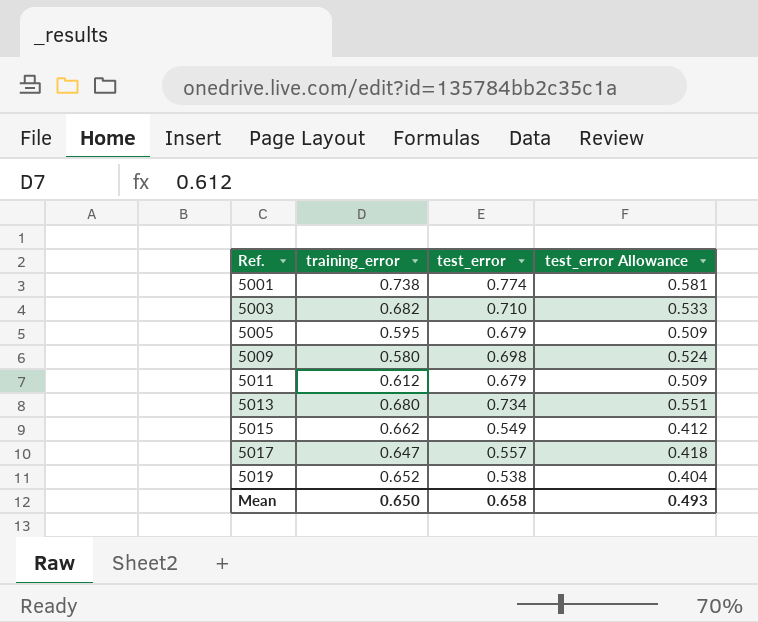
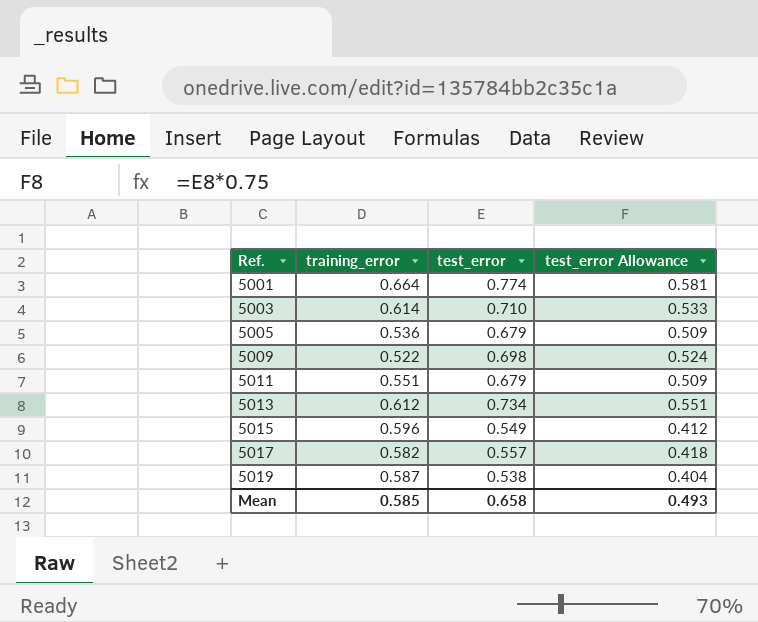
5001 | training_error: 0.738 -> 0.664
5003 | training_error: 0.682 -> 0.614
5005 | training_error: 0.595 -> 0.536
5009 | training_error: 0.580 -> 0.522
5011 | training_error: 0.612 -> 0.551
5013 | training_error: 0.680 -> 0.612
5015 | training_error: 0.662 -> 0.596
5017 | training_error: 0.647 -> 0.582
5019 | training_error: 0.652 -> 0.587
Mean | training_error: 0.650 -> 0.585

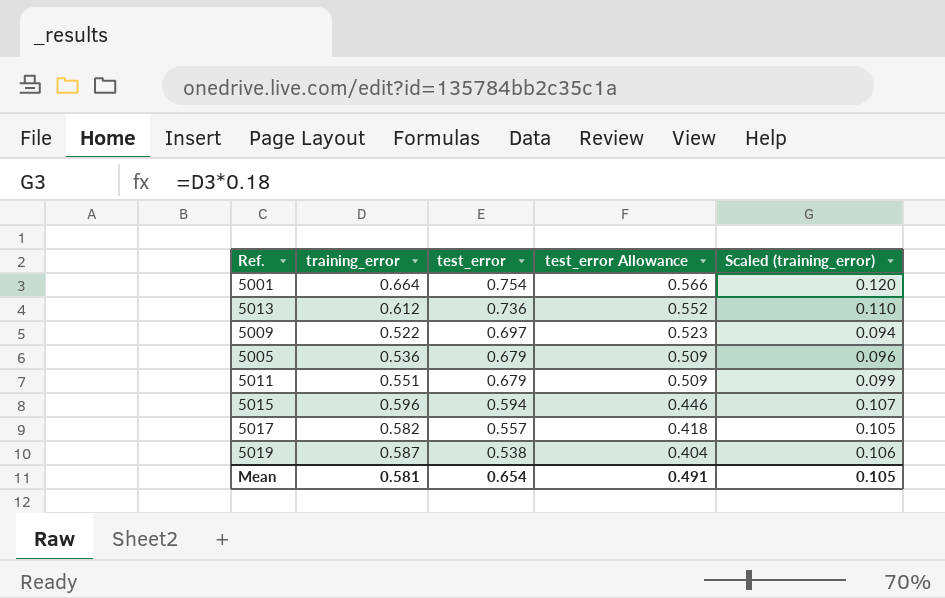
row order: Ref. ascending -> test_error descending
column Scaled (training_error) | formula: none -> [training_error] * 0.18
row 5003: 0.614 | 0.710 | 0.533 -> none
5001 | test_error: 0.774 -> 0.754
5001 | test_error Allowance: 0.581 -> 0.566
5013 | test_error: 0.734 -> 0.736
5013 | test_error Allowance: 0.551 -> 0.552
5009 | test_error: 0.698 -> 0.697
5009 | test_error Allowance: 0.524 -> 0.523
5015 | test_error: 0.549 -> 0.594
5015 | test_error Allowance: 0.412 -> 0.446
Mean | training_error: 0.585 -> 0.581
Mean | test_error: 0.658 -> 0.654
Mean | test_error Allowance: 0.493 -> 0.491

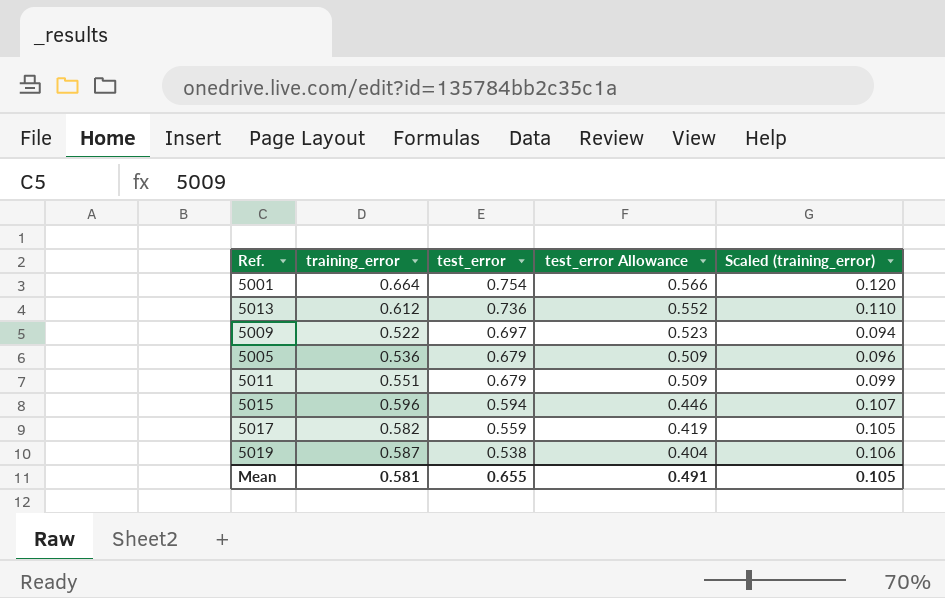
5017 | test_error: 0.557 -> 0.559
5017 | test_error Allowance: 0.418 -> 0.419
Mean | test_error: 0.654 -> 0.655

